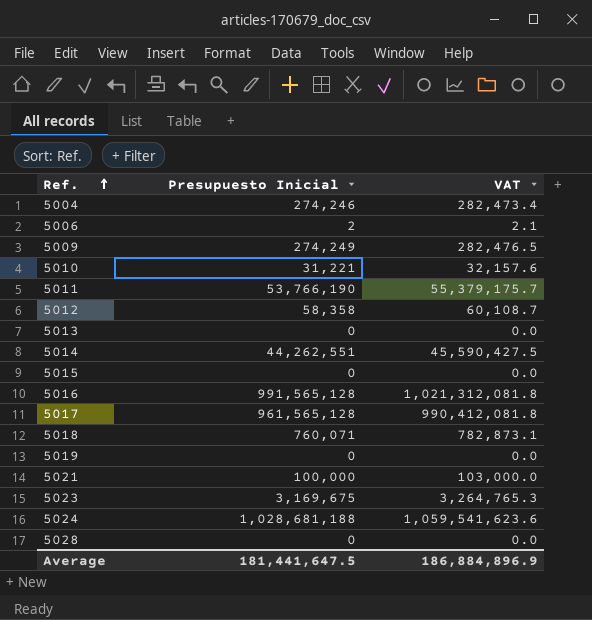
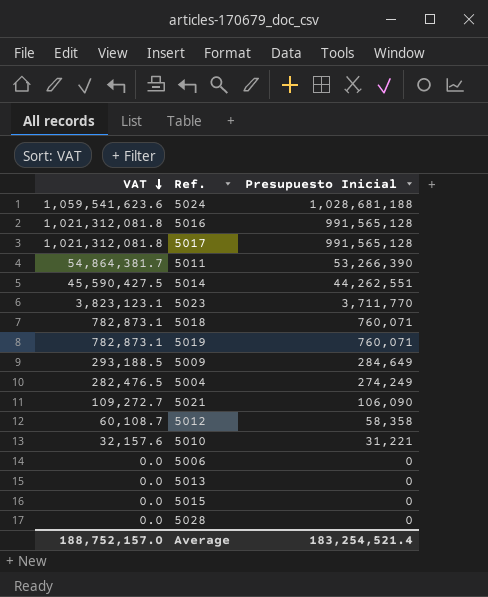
row order: Ref. ascending -> VAT descending
column VAT | position: 3 -> 1
5017 | VAT: 990,412,081.8 -> 1,021,312,081.8
5017 | Presupuesto Inicial: 961,565,128 -> 991,565,128
5011 | VAT: 55,379,175.7 -> 54,864,381.7
5011 | Presupuesto Inicial: 53,766,190 -> 53,266,390
5023 | VAT: 3,264,765.3 -> 3,823,123.1
5023 | Presupuesto Inicial: 3,169,675 -> 3,711,770
5019 | VAT: 0.0 -> 782,873.1
5019 | Presupuesto Inicial: 0 -> 760,071
5009 | VAT: 282,476.5 -> 293,188.5
5009 | Presupuesto Inicial: 274,249 -> 284,649
5004 | VAT: 282,473.4 -> 282,476.5
5004 | Presupuesto Inicial: 274,246 -> 274,249
5021 | VAT: 103,000.0 -> 109,272.7
5021 | Presupuesto Inicial: 100,000 -> 106,090
5006 | VAT: 2.1 -> 0.0
5006 | Presupuesto Inicial: 2 -> 0
Average | VAT: 186,884,896.9 -> 188,752,157.0
Average | Presupuesto Inicial: 181,441,647.5 -> 183,254,521.4

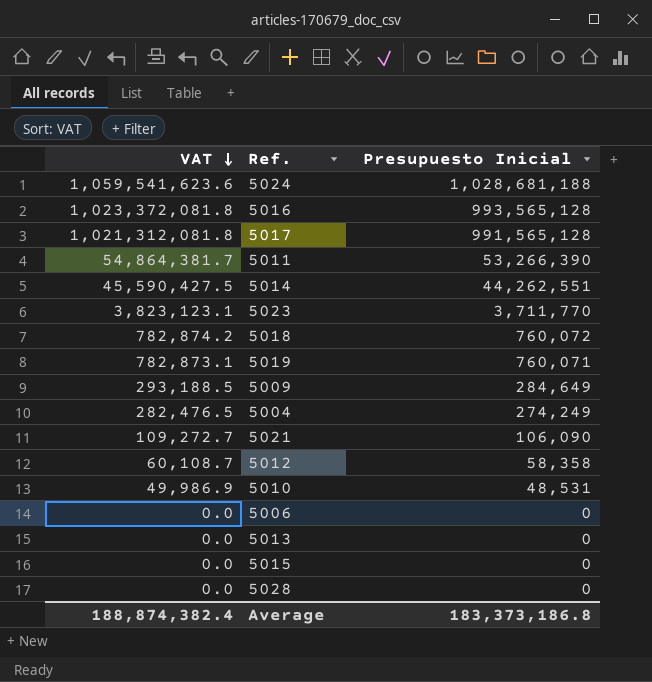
5016 | VAT: 1,021,312,081.8 -> 1,023,372,081.8
5016 | Presupuesto Inicial: 991,565,128 -> 993,565,128
5018 | VAT: 782,873.1 -> 782,874.2
5018 | Presupuesto Inicial: 760,071 -> 760,072
5010 | VAT: 32,157.6 -> 49,986.9
5010 | Presupuesto Inicial: 31,221 -> 48,531
Average | VAT: 188,752,157.0 -> 188,874,382.4
Average | Presupuesto Inicial: 183,254,521.4 -> 183,373,186.8

